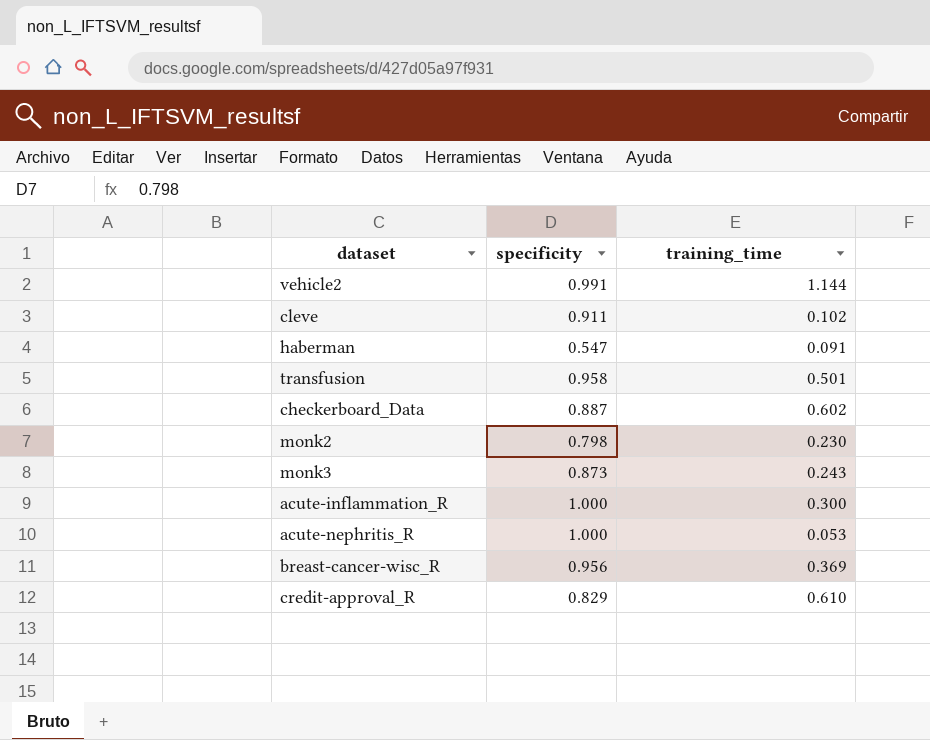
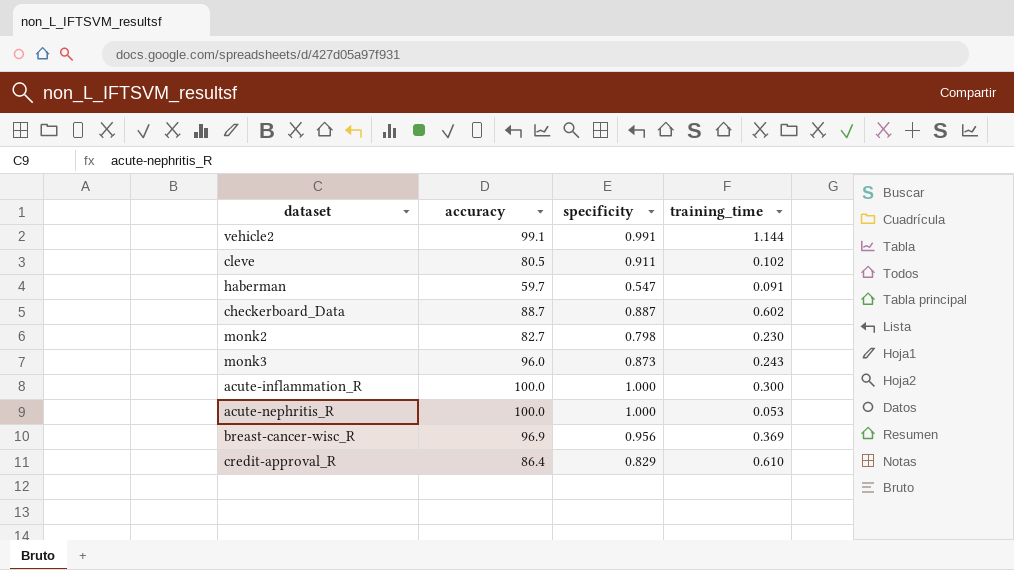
column accuracy | position: none -> 2
row transfusion: 0.958 | 0.501 -> none

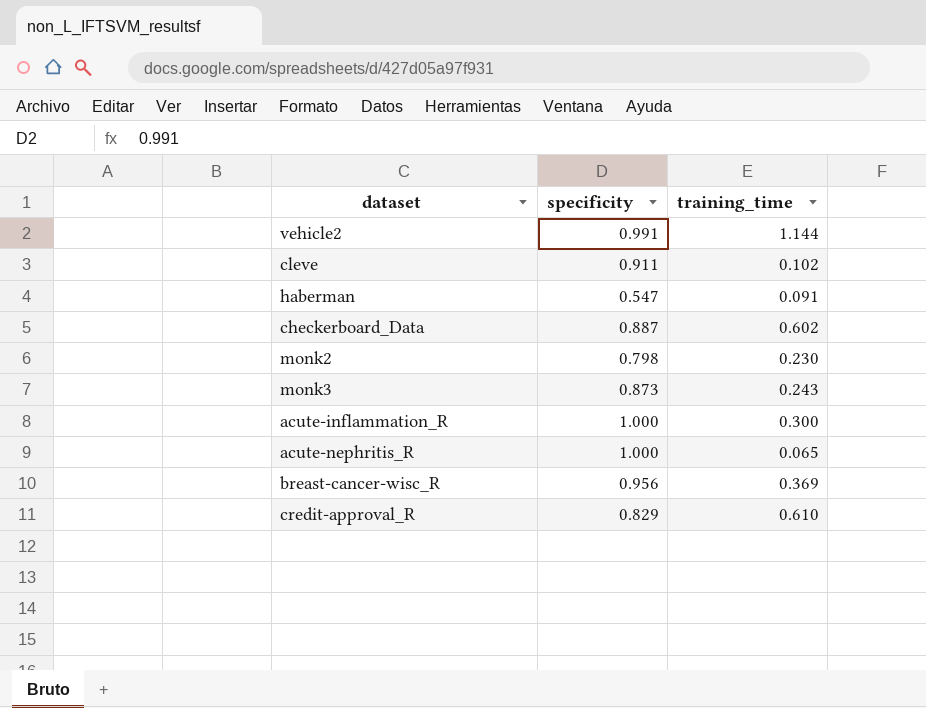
column accuracy | position: 2 -> none
acute-nephritis_R | training_time: 0.053 -> 0.065

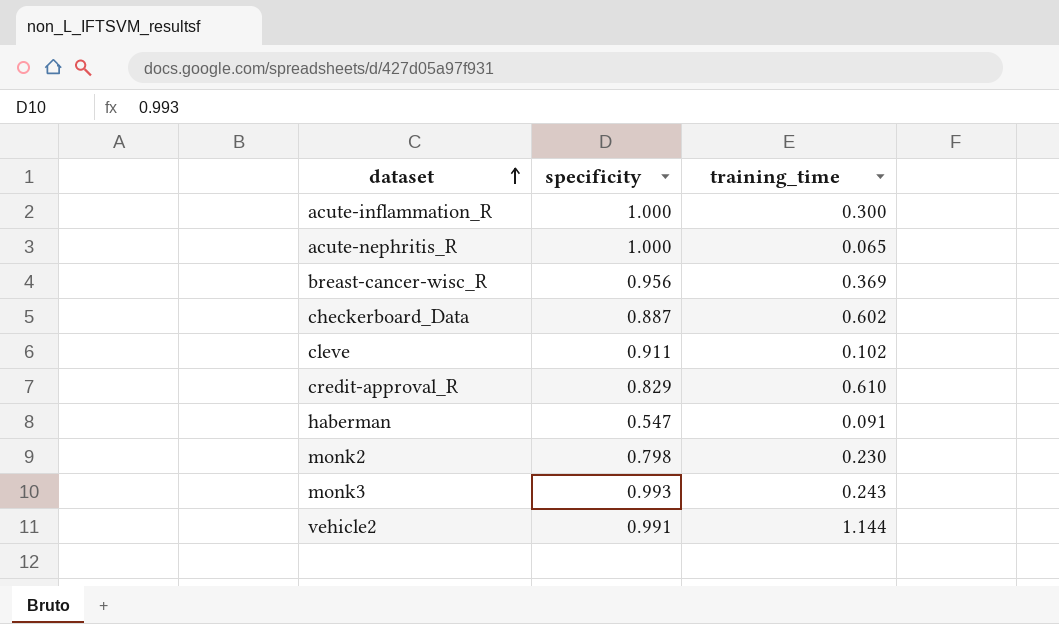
row order: none -> dataset ascending
monk3 | specificity: 0.873 -> 0.993

